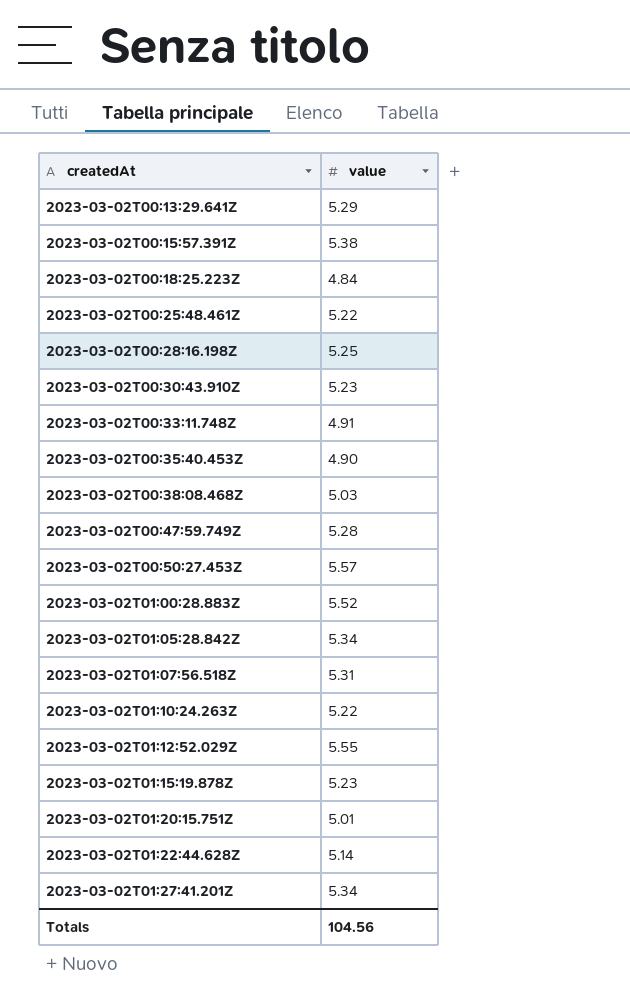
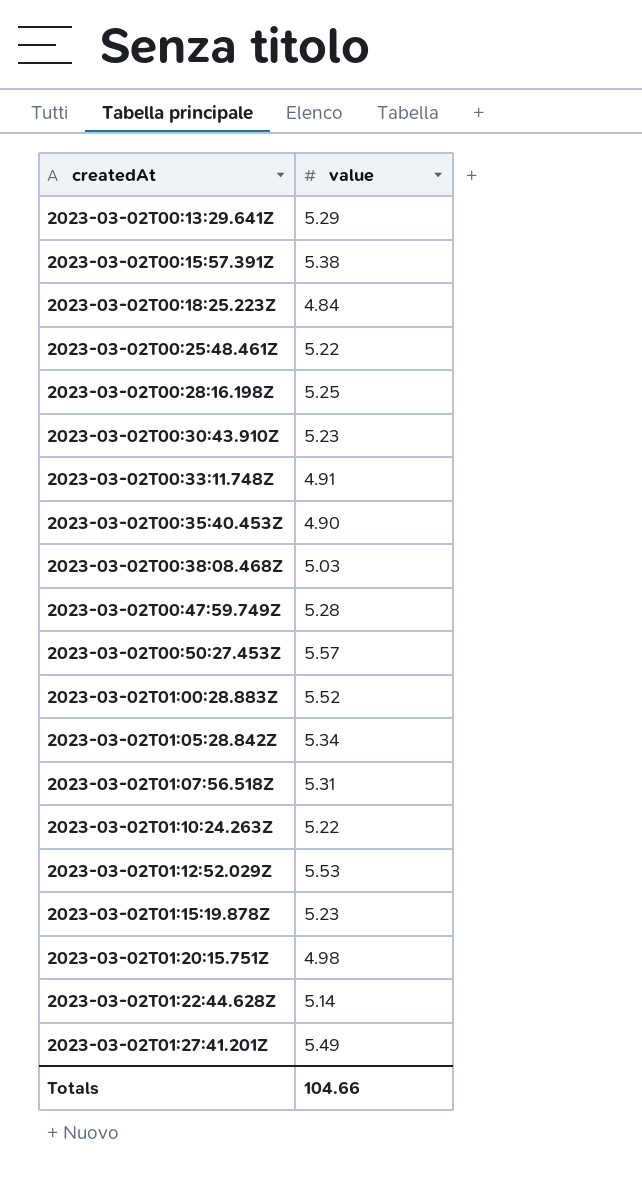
2023-03-02T01:12:52.029Z | value: 5.55 -> 5.53
2023-03-02T01:20:15.751Z | value: 5.01 -> 4.98
2023-03-02T01:27:41.201Z | value: 5.34 -> 5.49
Totals | value: 104.56 -> 104.66

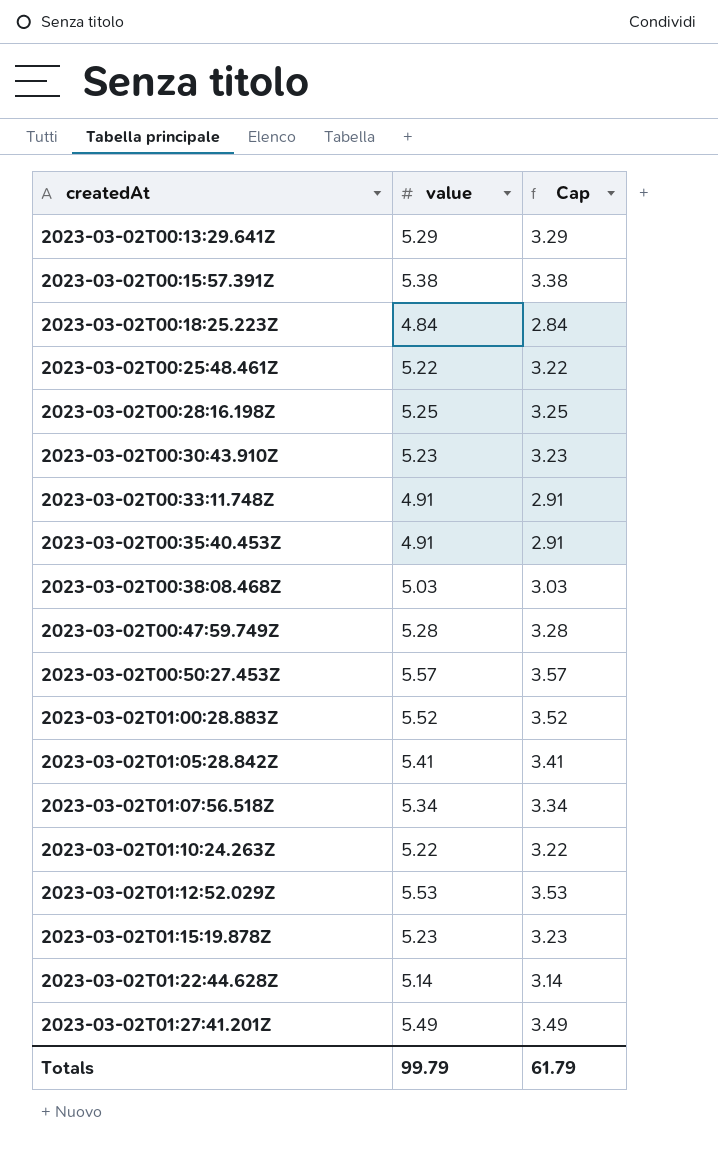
column Cap | formula: none -> [value] - 2
row 2023-03-02T01:20:15.751Z: 4.98 -> none
2023-03-02T00:35:40.453Z | value: 4.90 -> 4.91
2023-03-02T01:05:28.842Z | value: 5.34 -> 5.41
2023-03-02T01:07:56.518Z | value: 5.31 -> 5.34
Totals | value: 104.66 -> 99.79

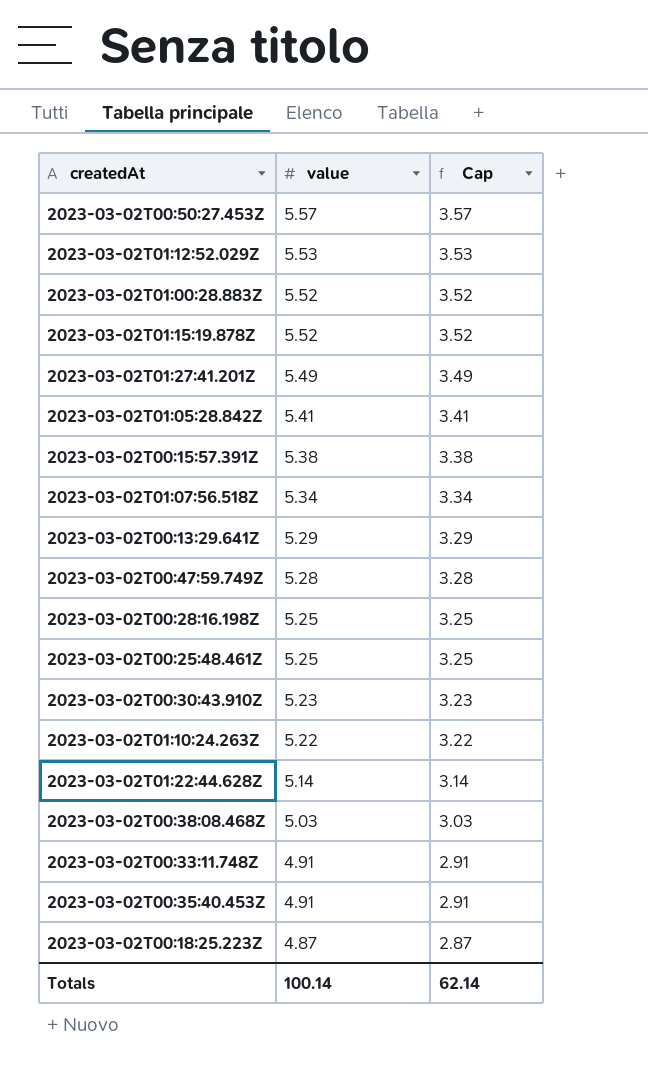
row order: createdAt ascending -> value descending
2023-03-02T01:15:19.878Z | value: 5.23 -> 5.52
2023-03-02T01:15:19.878Z | Cap: 3.23 -> 3.52
2023-03-02T00:25:48.461Z | value: 5.22 -> 5.25
2023-03-02T00:25:48.461Z | Cap: 3.22 -> 3.25
2023-03-02T00:18:25.223Z | value: 4.84 -> 4.87
2023-03-02T00:18:25.223Z | Cap: 2.84 -> 2.87
Totals | value: 99.79 -> 100.14
Totals | Cap: 61.79 -> 62.14

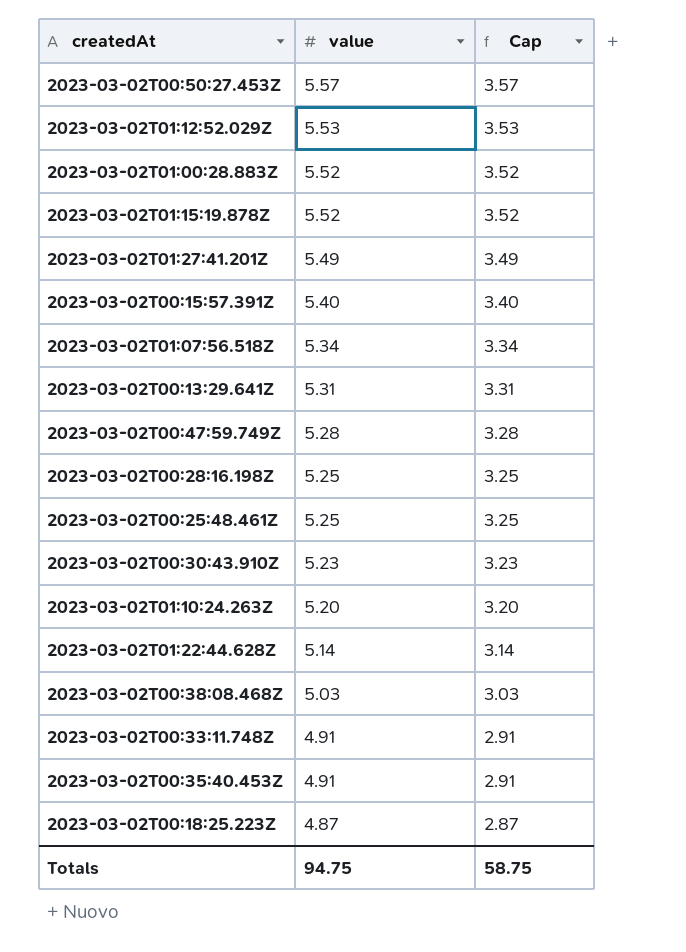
row 2023-03-02T01:05:28.842Z: 5.41 | 3.41 -> none
2023-03-02T00:15:57.391Z | value: 5.38 -> 5.40
2023-03-02T00:15:57.391Z | Cap: 3.38 -> 3.40
2023-03-02T00:13:29.641Z | value: 5.29 -> 5.31
2023-03-02T00:13:29.641Z | Cap: 3.29 -> 3.31
2023-03-02T01:10:24.263Z | value: 5.22 -> 5.20
2023-03-02T01:10:24.263Z | Cap: 3.22 -> 3.20
Totals | value: 100.14 -> 94.75
Totals | Cap: 62.14 -> 58.75

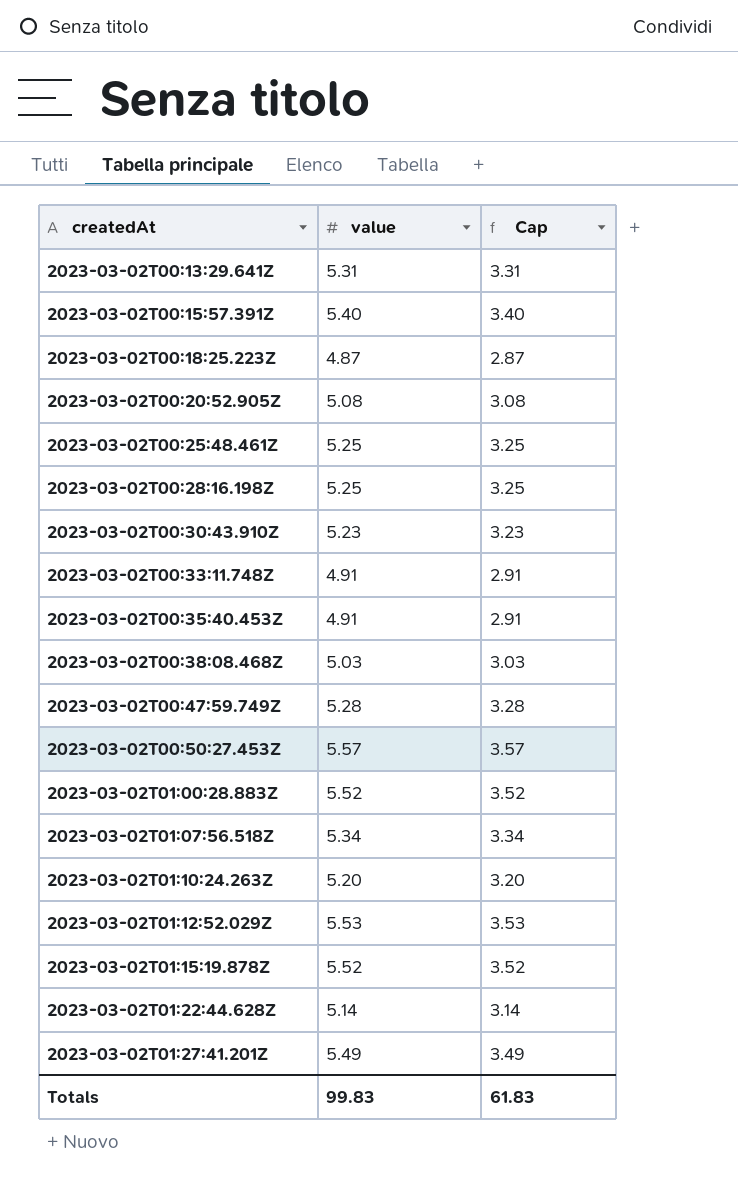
row order: value descending -> createdAt ascending
row 2023-03-02T00:20:52.905Z: none -> 5.08 | 3.08
Totals | value: 94.75 -> 99.83
Totals | Cap: 58.75 -> 61.83

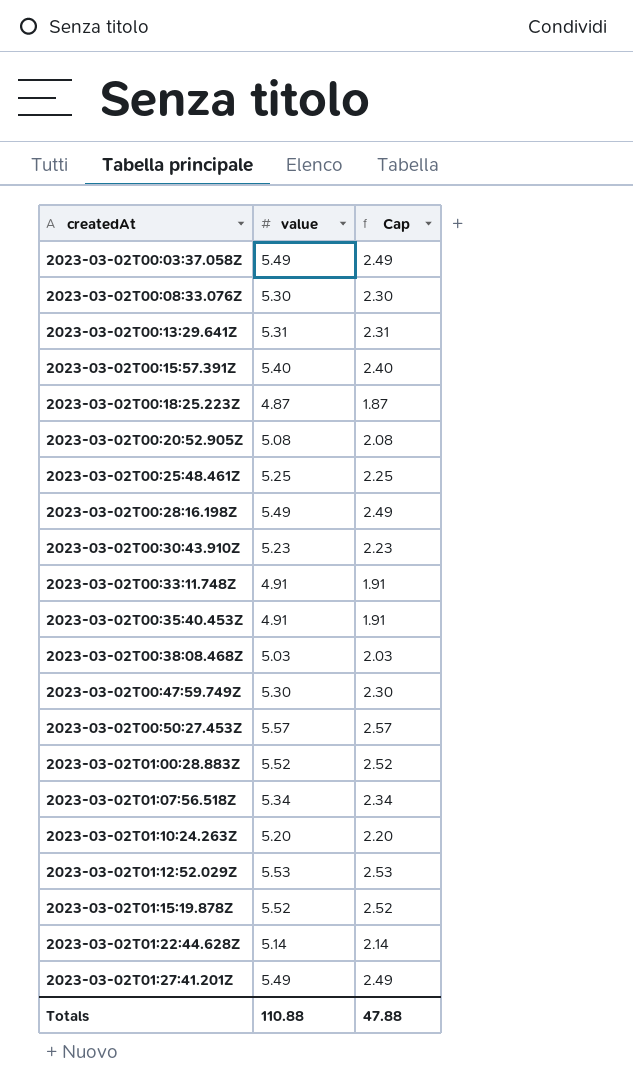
column Cap | formula: [value] - 2 -> [value] - 3
row 2023-03-02T00:03:37.058Z: none -> 5.49 | 2.49
row 2023-03-02T00:08:33.076Z: none -> 5.30 | 2.30
2023-03-02T00:28:16.198Z | value: 5.25 -> 5.49
2023-03-02T00:47:59.749Z | value: 5.28 -> 5.30
Totals | value: 99.83 -> 110.88
Totals | Cap: 61.83 -> 47.88

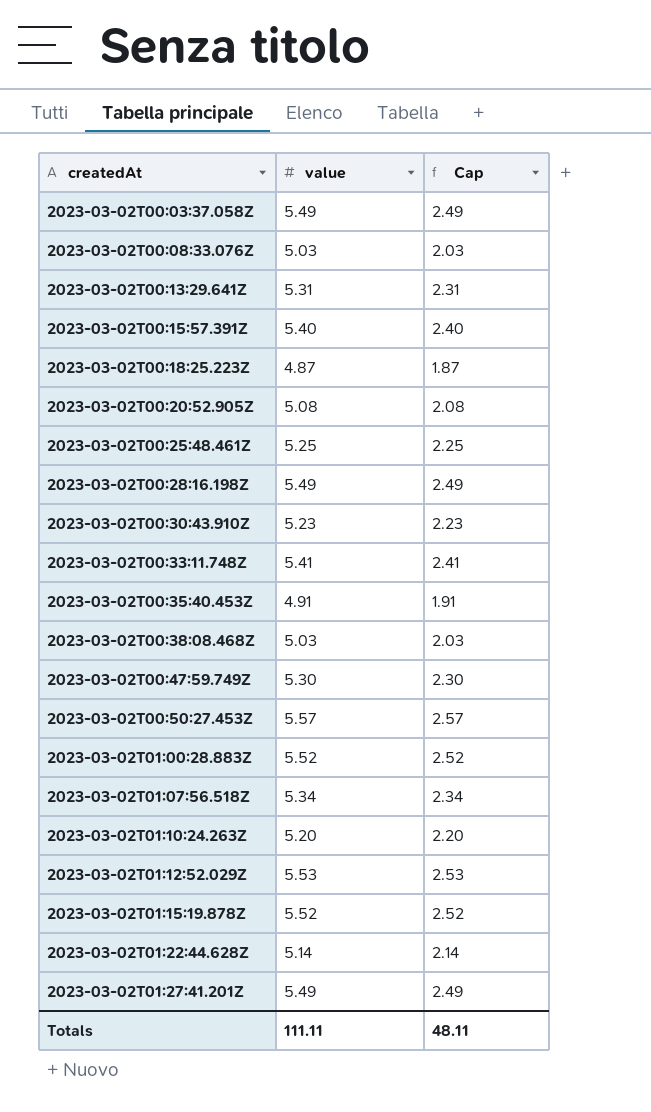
2023-03-02T00:08:33.076Z | value: 5.30 -> 5.03
2023-03-02T00:08:33.076Z | Cap: 2.30 -> 2.03
2023-03-02T00:33:11.748Z | value: 4.91 -> 5.41
2023-03-02T00:33:11.748Z | Cap: 1.91 -> 2.41
Totals | value: 110.88 -> 111.11
Totals | Cap: 47.88 -> 48.11

